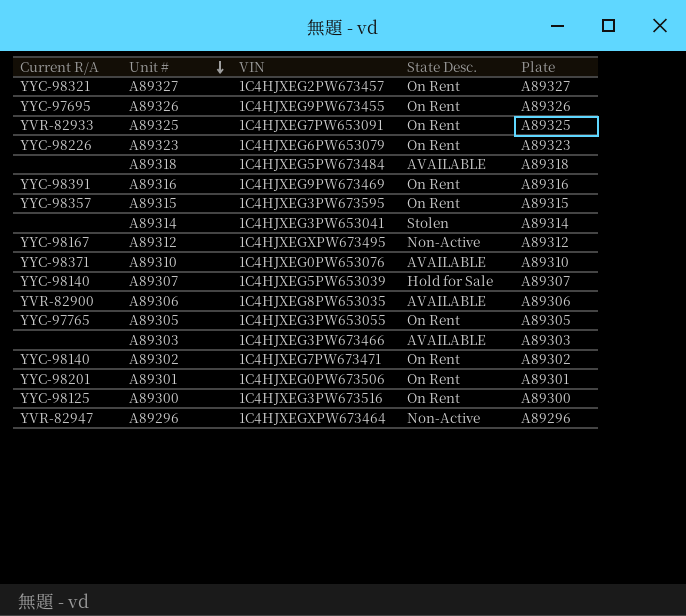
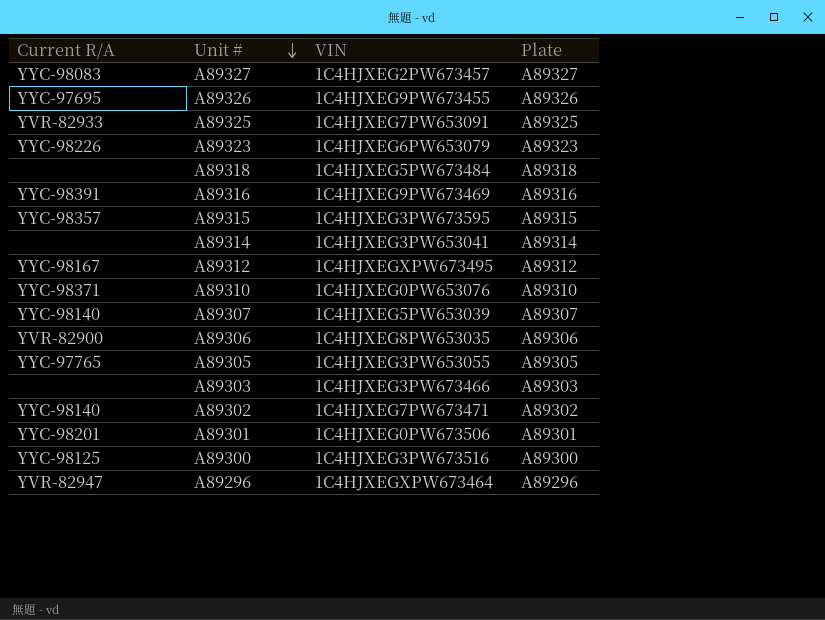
column State Desc. | position: 4 -> none
A89327 | Current R/A: YYC-98321 -> YYC-98083

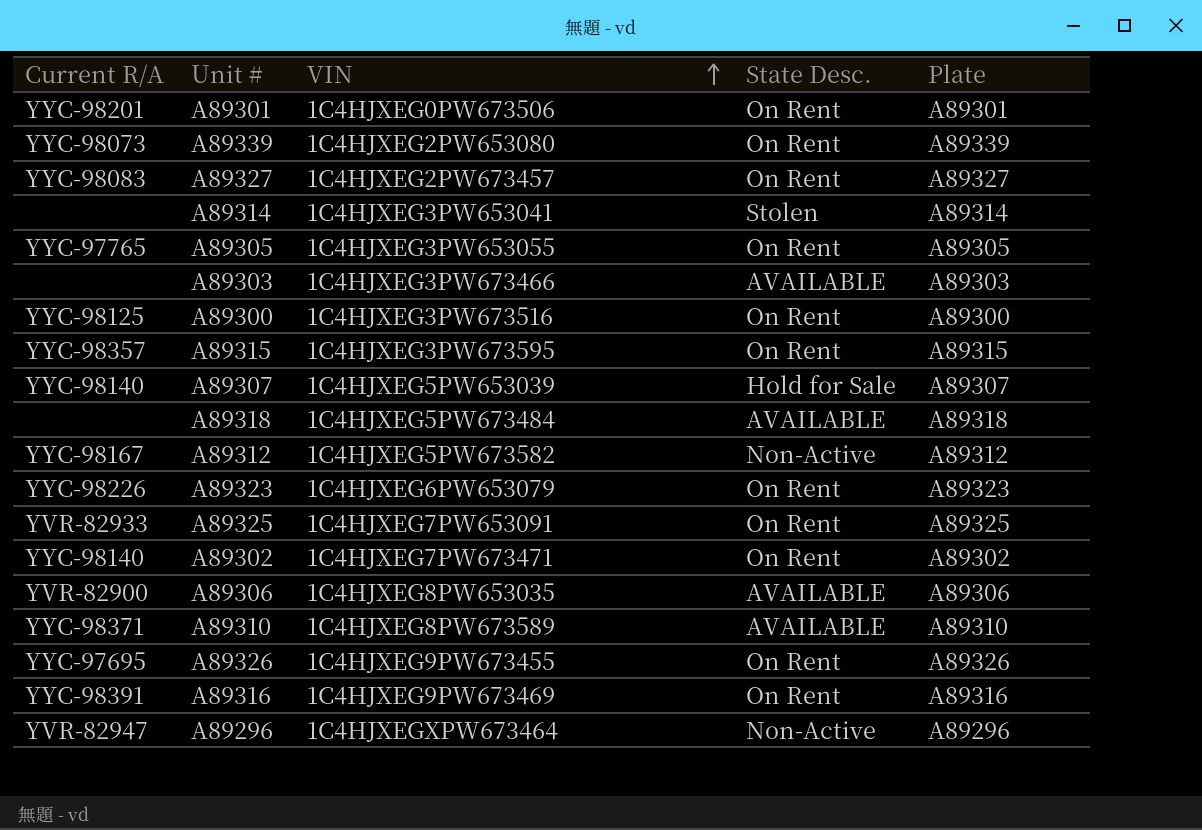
row order: Unit # descending -> VIN ascending
column State Desc. | position: none -> 4
row A89339: none -> YYC-98073 | 1C4HJXEG2PW653080 | On Rent | A89339
A89312 | VIN: 1C4HJXEGXPW673495 -> 1C4HJXEG5PW673582
A89310 | VIN: 1C4HJXEG0PW653076 -> 1C4HJXEG8PW673589

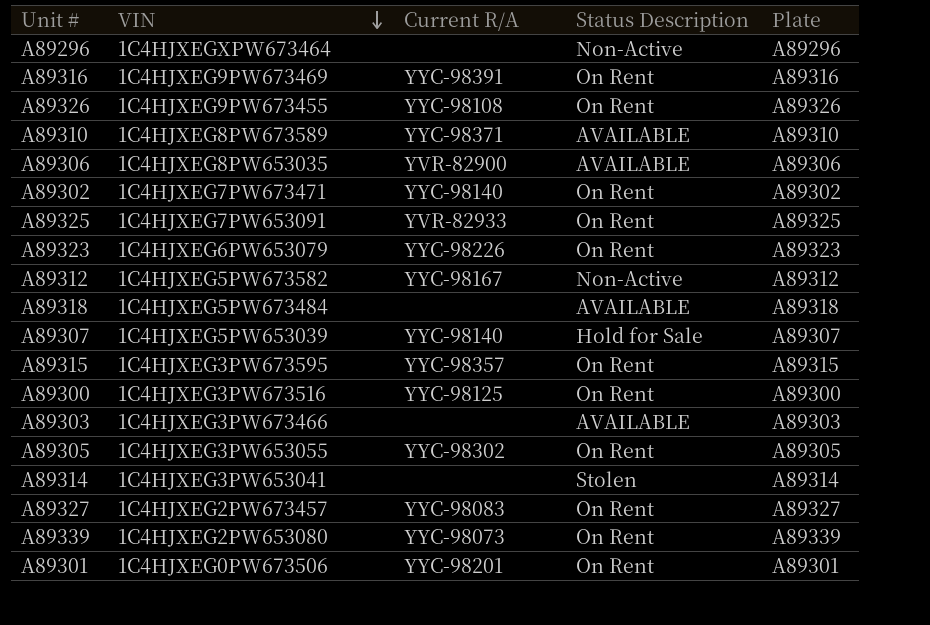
row order: VIN ascending -> VIN descending
column Current R/A | position: 1 -> 3
column name: State Desc. -> Status Description
A89296 | Current R/A: YVR-82947 -> none
A89326 | Current R/A: YYC-97695 -> YYC-98108
A89305 | Current R/A: YYC-97765 -> YYC-98302

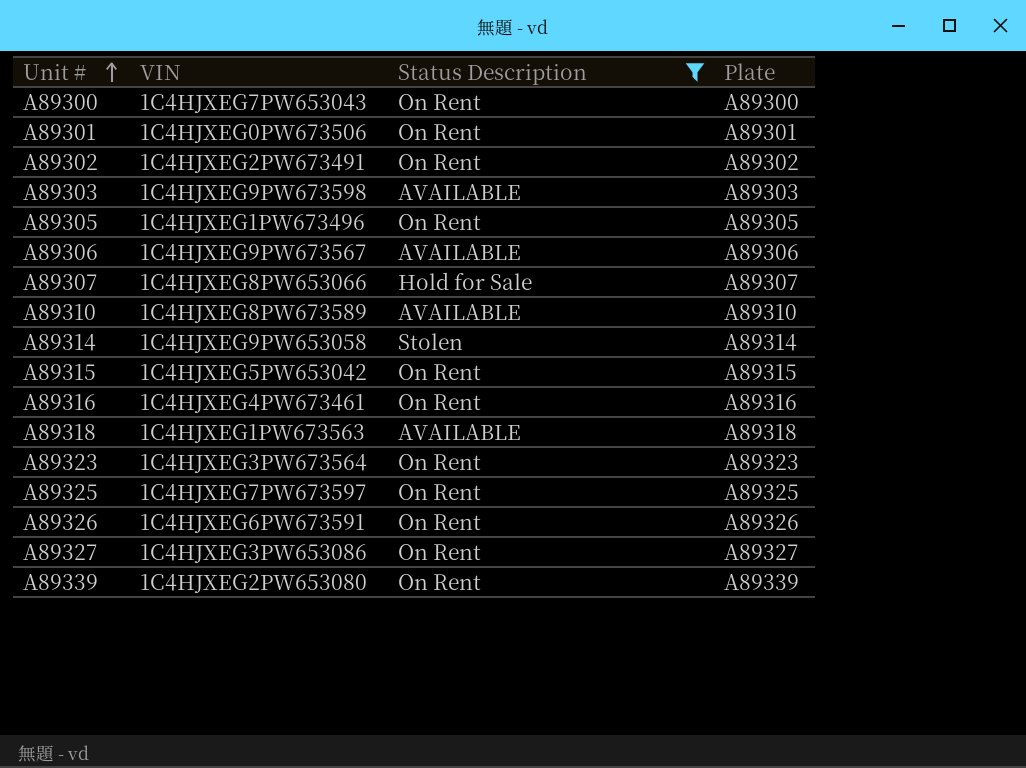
filter: none -> Status Description != Non-Active
row order: VIN descending -> Unit # ascending
column Current R/A | position: 3 -> none
A89300 | VIN: 1C4HJXEG3PW673516 -> 1C4HJXEG7PW653043
A89302 | VIN: 1C4HJXEG7PW673471 -> 1C4HJXEG2PW673491
A89303 | VIN: 1C4HJXEG3PW673466 -> 1C4HJXEG9PW673598
A89305 | VIN: 1C4HJXEG3PW653055 -> 1C4HJXEG1PW673496
A89306 | VIN: 1C4HJXEG8PW653035 -> 1C4HJXEG9PW673567
A89307 | VIN: 1C4HJXEG5PW653039 -> 1C4HJXEG8PW653066
A89314 | VIN: 1C4HJXEG3PW653041 -> 1C4HJXEG9PW653058
A89315 | VIN: 1C4HJXEG3PW673595 -> 1C4HJXEG5PW653042
A89316 | VIN: 1C4HJXEG9PW673469 -> 1C4HJXEG4PW673461
A89318 | VIN: 1C4HJXEG5PW673484 -> 1C4HJXEG1PW673563
A89323 | VIN: 1C4HJXEG6PW653079 -> 1C4HJXEG3PW673564
A89325 | VIN: 1C4HJXEG7PW653091 -> 1C4HJXEG7PW673597
A89326 | VIN: 1C4HJXEG9PW673455 -> 1C4HJXEG6PW673591
A89327 | VIN: 1C4HJXEG2PW673457 -> 1C4HJXEG3PW653086

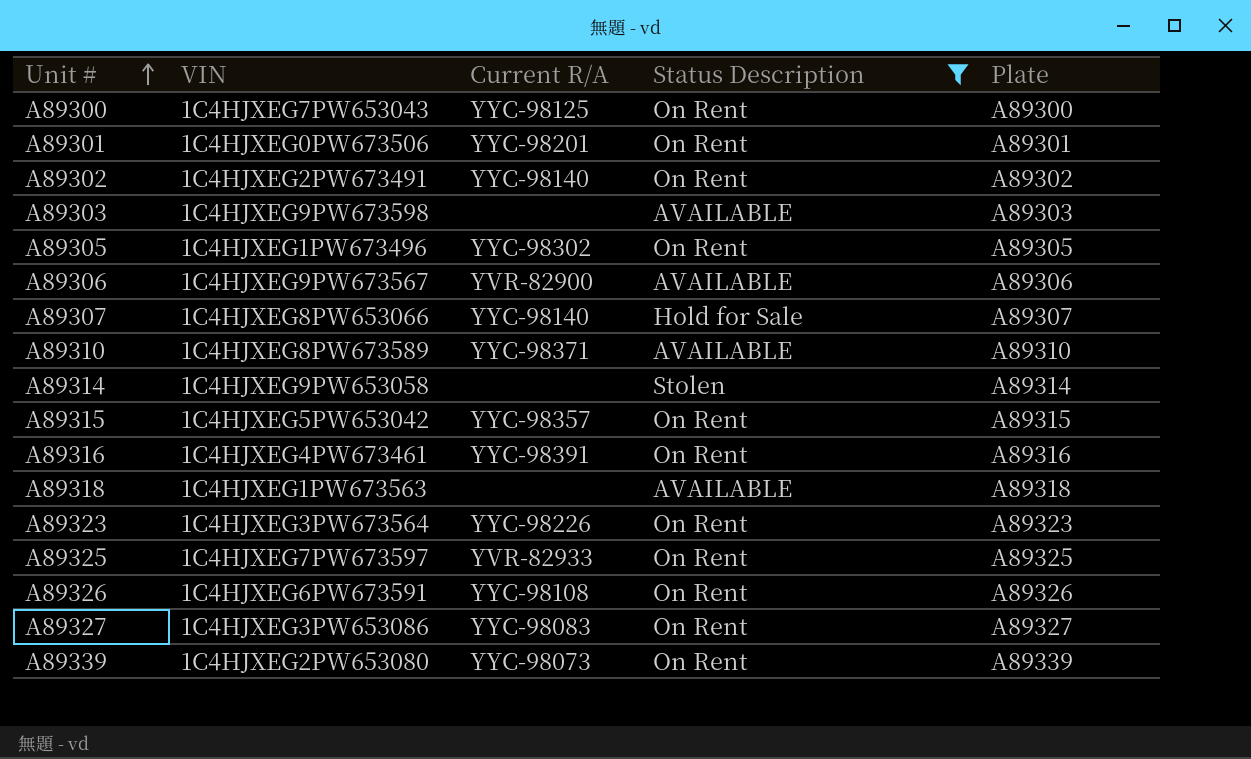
column Current R/A | position: none -> 3

